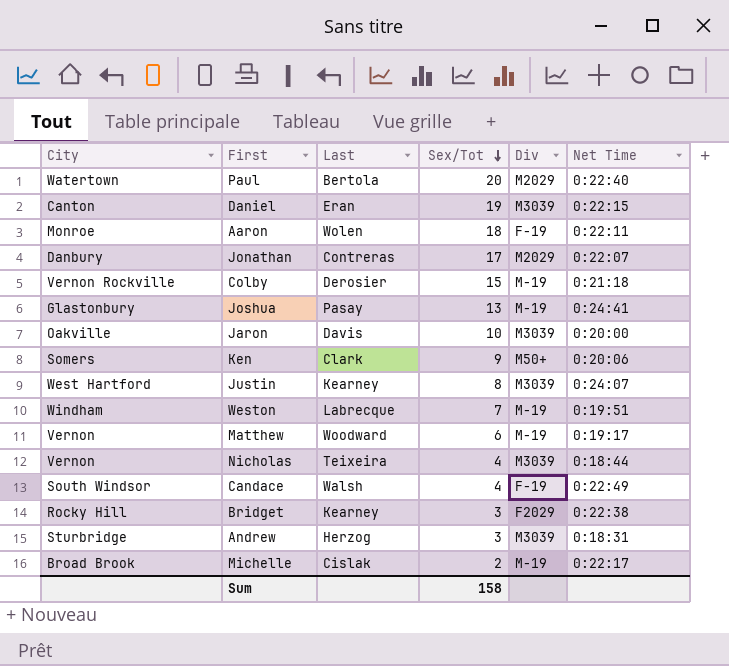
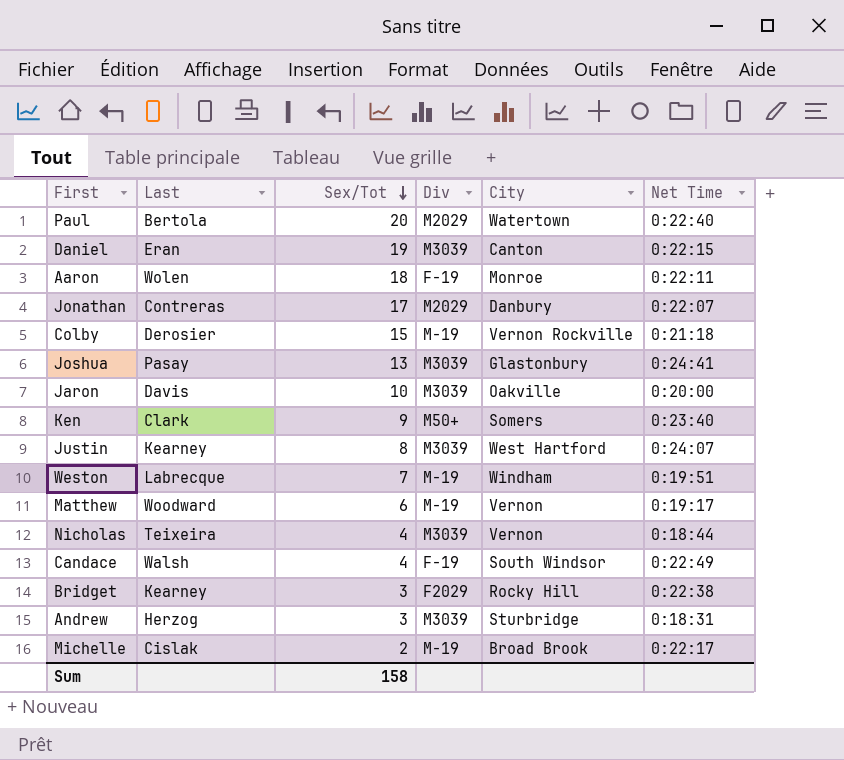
column City | position: 1 -> 5
Joshua | Div: M-19 -> M3039
Ken | Net Time: 0:20:06 -> 0:23:40

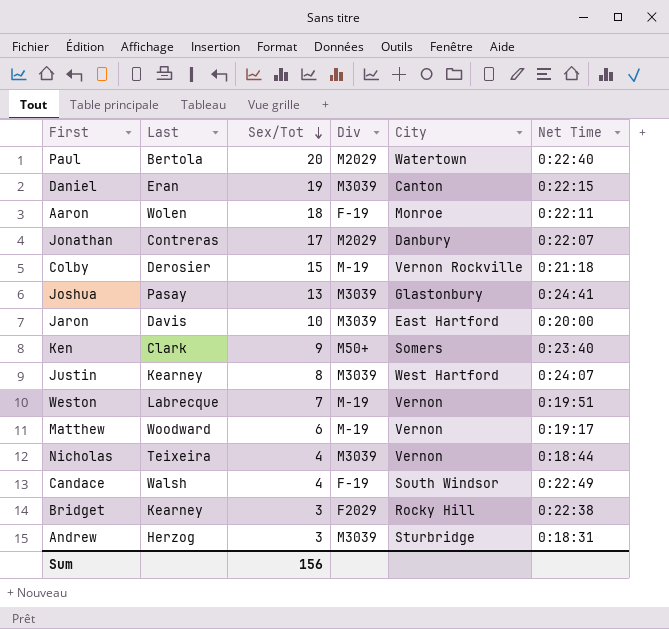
row Michelle: Cislak | 2 | M-19 | Broad Brook | 0:22:17 -> none
Jaron | City: Oakville -> East Hartford
Weston | City: Windham -> Vernon
Sum | Sex/Tot: 158 -> 156

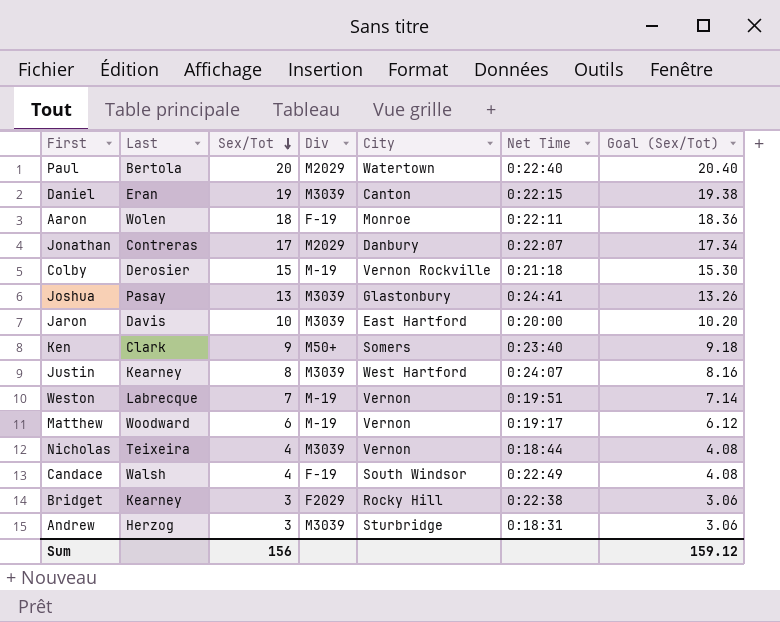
column Goal (Sex/Tot) | formula: none -> [Sex/Tot] * 1.02

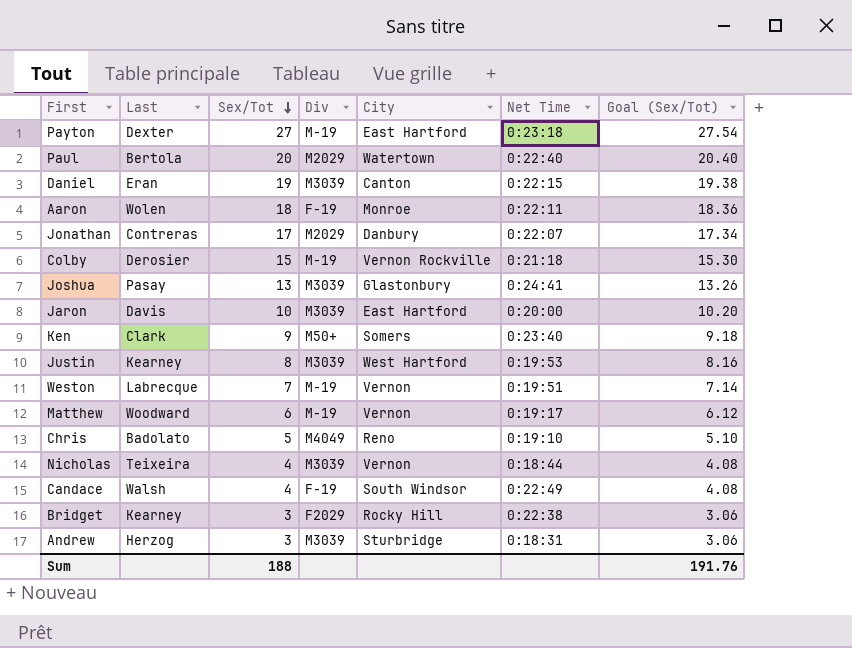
row Payton: none -> Dexter | 27 | M-19 | East Hartford | 0:23:18 | 27.54
Justin | Net Time: 0:24:07 -> 0:19:53
row Chris: none -> Badolato | 5 | M4049 | Reno | 0:19:10 | 5.10
Sum | Sex/Tot: 156 -> 188
Sum | Goal (Sex/Tot): 159.12 -> 191.76

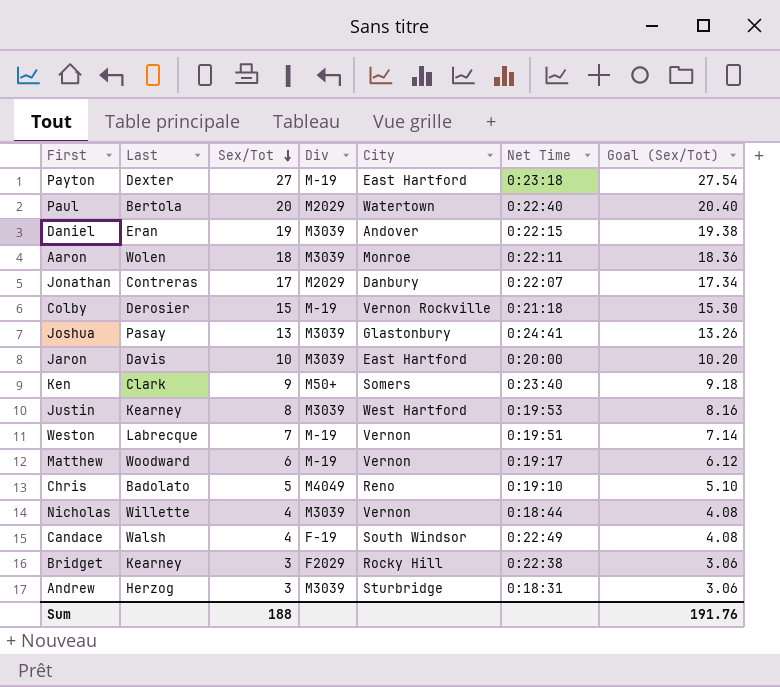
Daniel | City: Canton -> Andover
Aaron | Div: F-19 -> M3039
Nicholas | Last: Teixeira -> Willette

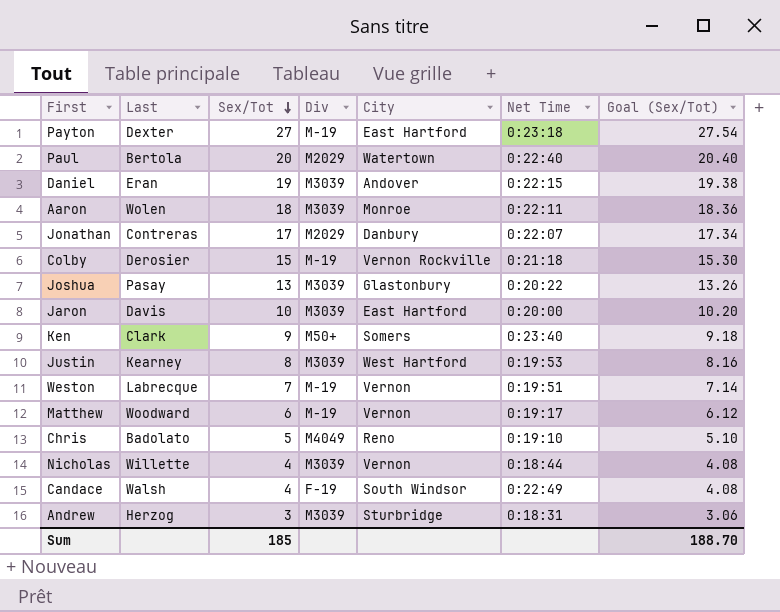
row Bridget: Kearney | 3 | F2029 | Rocky Hill | 0:22:38 | 3.06 -> none
Joshua | Net Time: 0:24:41 -> 0:20:22
Sum | Sex/Tot: 188 -> 185
Sum | Goal (Sex/Tot): 191.76 -> 188.70

